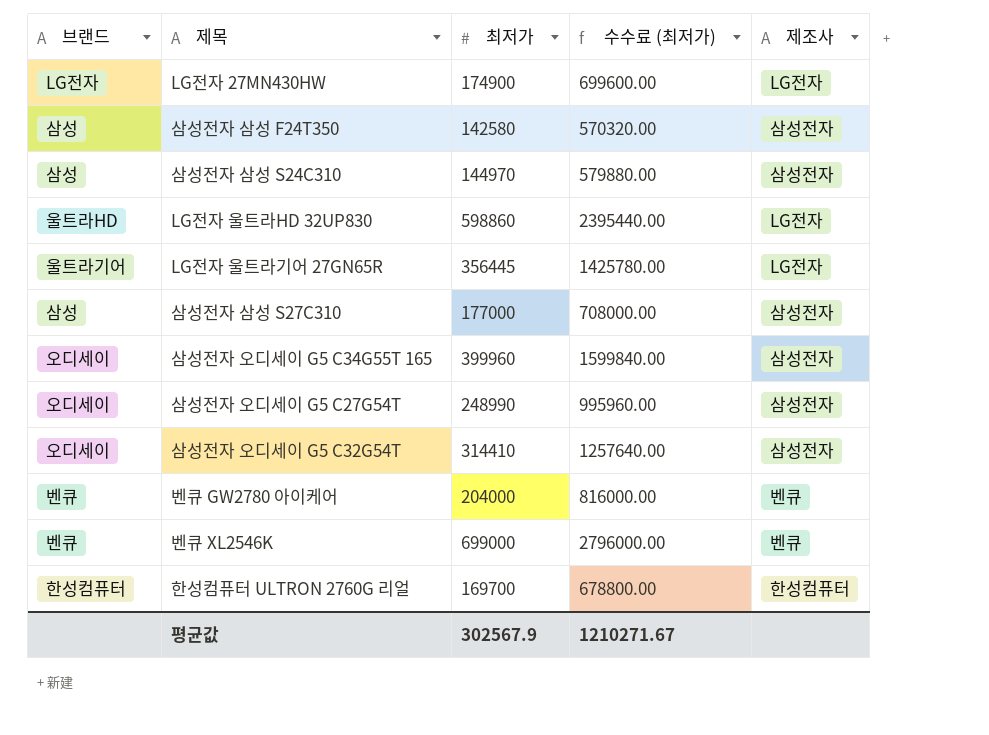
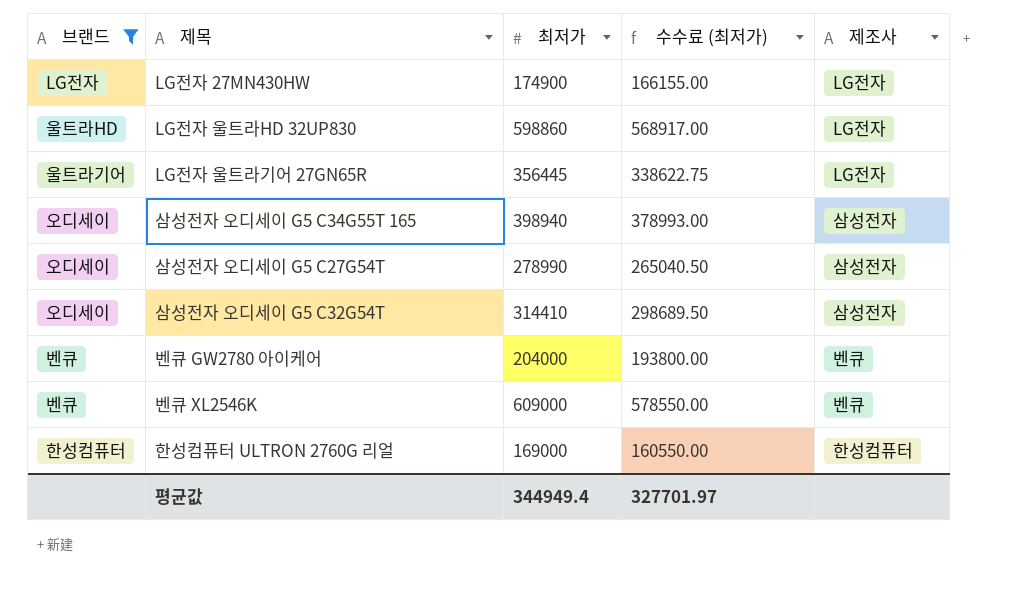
filter: none -> 브랜드 != 삼성
column 수수료 (최저가) | formula: [최저가] * 4 -> [최저가] * 0.95
삼성전자 오디세이 G5 C34G55T 165 | 최저가: 399960 -> 398940
삼성전자 오디세이 G5 C27G54T | 최저가: 248990 -> 278990
벤큐 XL2546K | 최저가: 699000 -> 609000
한성컴퓨터 ULTRON 2760G 리얼 | 최저가: 169700 -> 169000
평균값 | 최저가: 302567.9 -> 344949.4
평균값 | 수수료 (최저가): 1210271.67 -> 327701.97

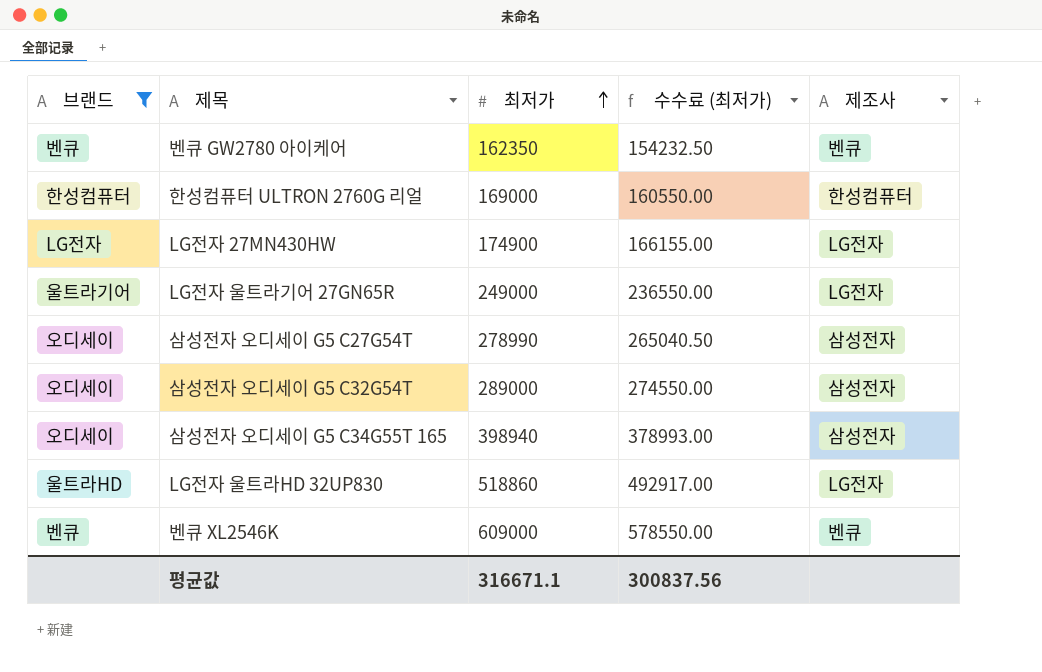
row order: none -> 최저가 ascending
벤큐 GW2780 아이케어 | 최저가: 204000 -> 162350
벤큐 GW2780 아이케어 | 수수료 (최저가): 193800.00 -> 154232.50
LG전자 울트라기어 27GN65R | 최저가: 356445 -> 249000
LG전자 울트라기어 27GN65R | 수수료 (최저가): 338622.75 -> 236550.00
삼성전자 오디세이 G5 C32G54T | 최저가: 314410 -> 289000
삼성전자 오디세이 G5 C32G54T | 수수료 (최저가): 298689.50 -> 274550.00
LG전자 울트라HD 32UP830 | 최저가: 598860 -> 518860
LG전자 울트라HD 32UP830 | 수수료 (최저가): 568917.00 -> 492917.00
평균값 | 최저가: 344949.4 -> 316671.1
평균값 | 수수료 (최저가): 327701.97 -> 300837.56

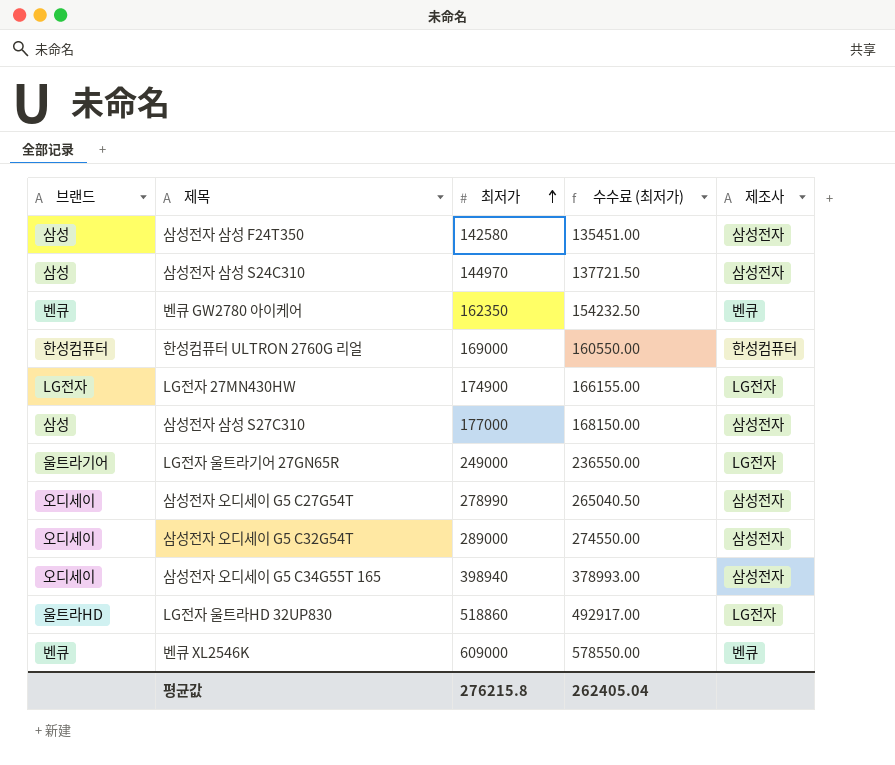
filter: 브랜드 != 삼성 -> none
평균값 | 최저가: 316671.1 -> 276215.8
평균값 | 수수료 (최저가): 300837.56 -> 262405.04

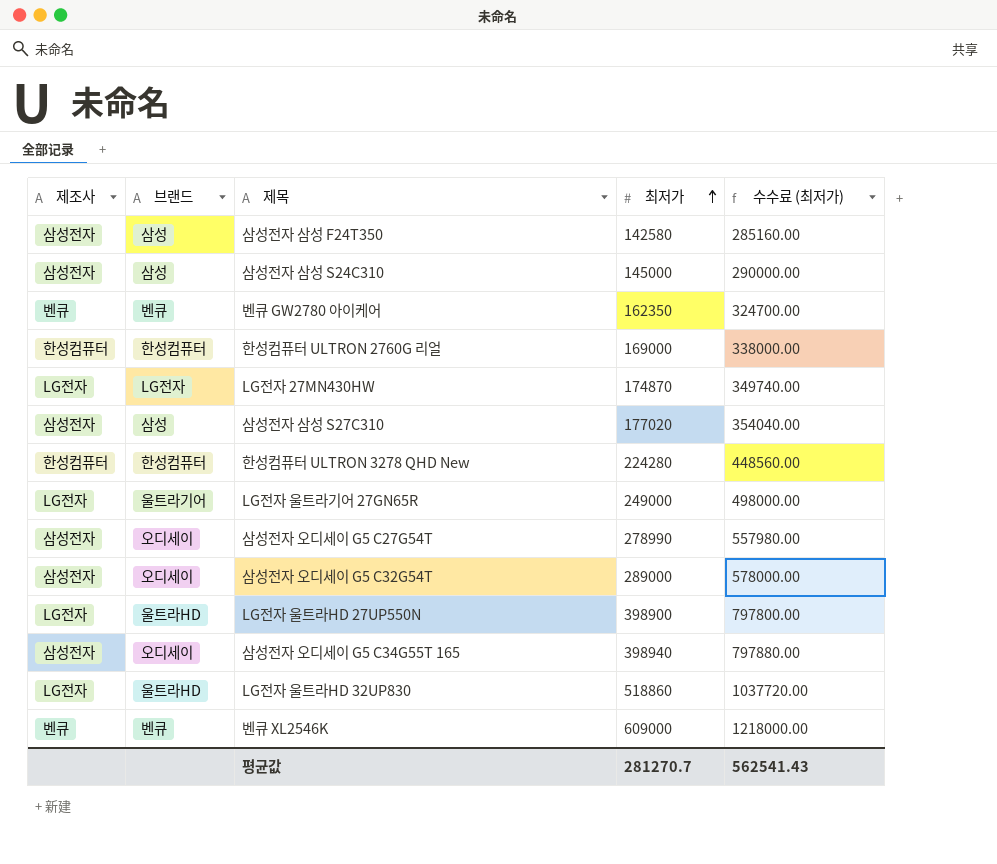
column 제조사 | position: 5 -> 1
column 수수료 (최저가) | formula: [최저가] * 0.95 -> [최저가] * 2
삼성전자 삼성 S24C310 | 최저가: 144970 -> 145000
LG전자 27MN430HW | 최저가: 174900 -> 174870
삼성전자 삼성 S27C310 | 최저가: 177000 -> 177020
row 한성컴퓨터 ULTRON 3278 QHD New: none -> 한성컴퓨터 | 한성컴퓨터 | 224280 | 448560.00
row LG전자 울트라HD 27UP550N: none -> LG전자 | 울트라HD | 398900 | 797800.00
평균값 | 최저가: 276215.8 -> 281270.7
평균값 | 수수료 (최저가): 262405.04 -> 562541.43

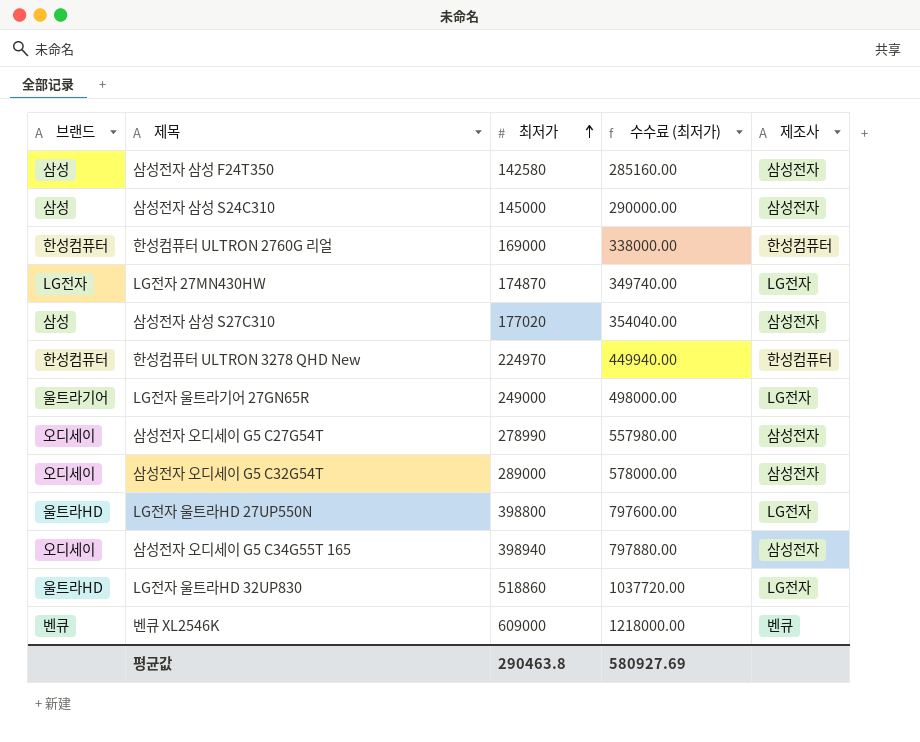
column 제조사 | position: 1 -> 5
row 벤큐 GW2780 아이케어: 벤큐 | 벤큐 | 162350 | 324700.00 -> none
한성컴퓨터 ULTRON 3278 QHD New | 최저가: 224280 -> 224970
한성컴퓨터 ULTRON 3278 QHD New | 수수료 (최저가): 448560.00 -> 449940.00
LG전자 울트라HD 27UP550N | 최저가: 398900 -> 398800
LG전자 울트라HD 27UP550N | 수수료 (최저가): 797800.00 -> 797600.00
평균값 | 최저가: 281270.7 -> 290463.8
평균값 | 수수료 (최저가): 562541.43 -> 580927.69

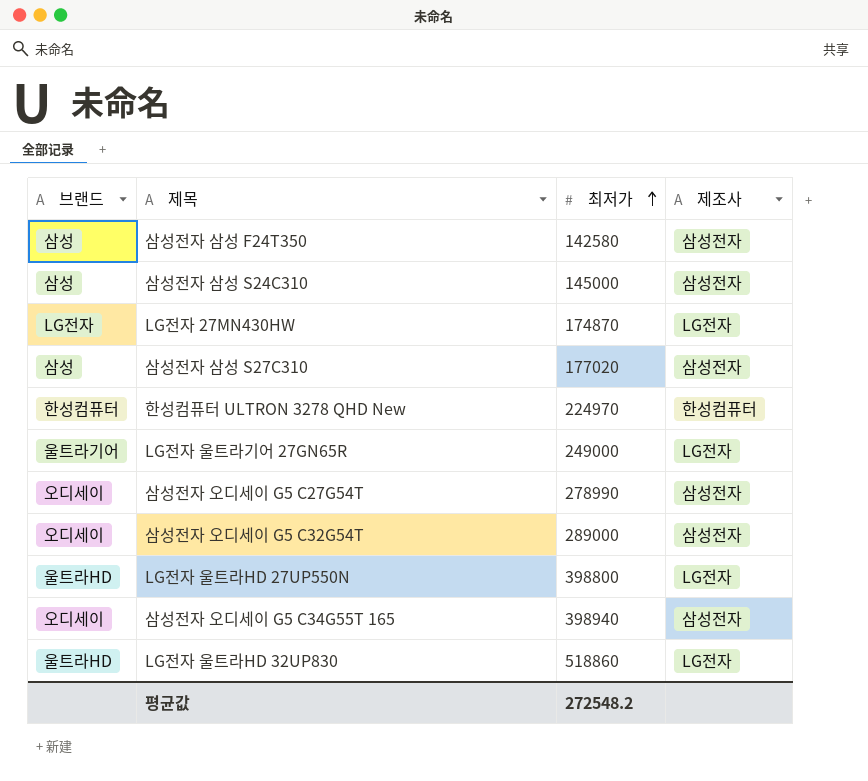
column 수수료 (최저가) | formula: [최저가] * 2 -> none
row 한성컴퓨터 ULTRON 2760G 리얼: 한성컴퓨터 | 169000 | 338000.00 | 한성컴퓨터 -> none
row 벤큐 XL2546K: 벤큐 | 609000 | 1218000.00 | 벤큐 -> none
평균값 | 최저가: 290463.8 -> 272548.2

